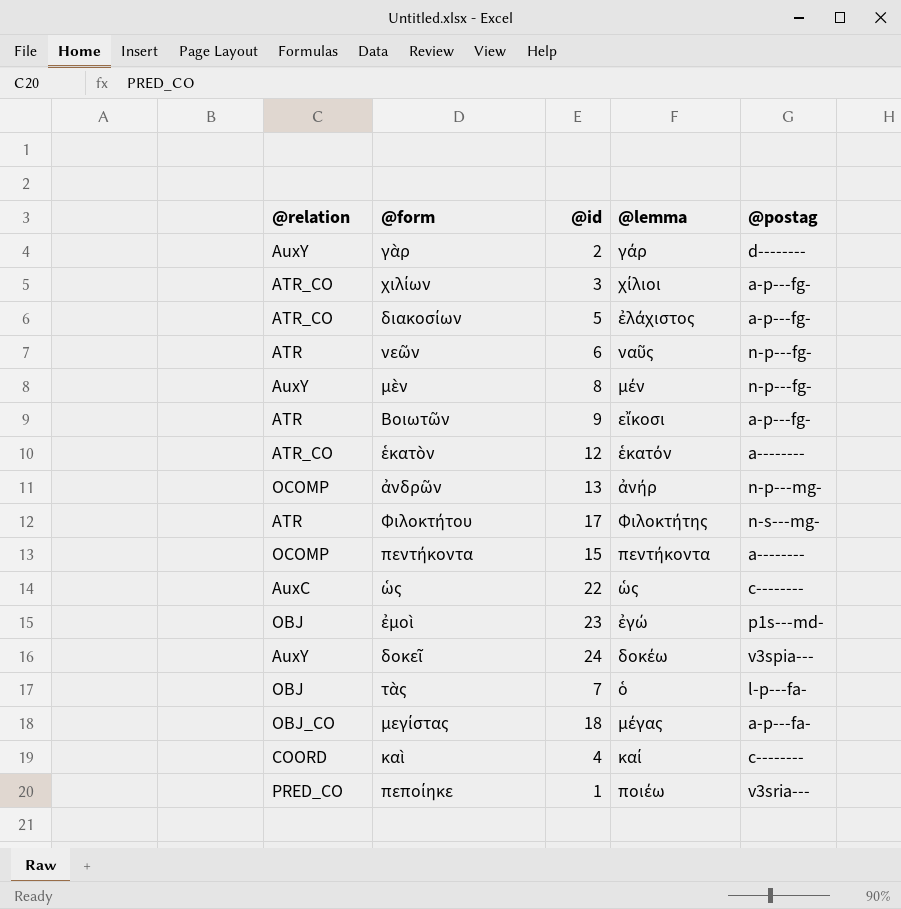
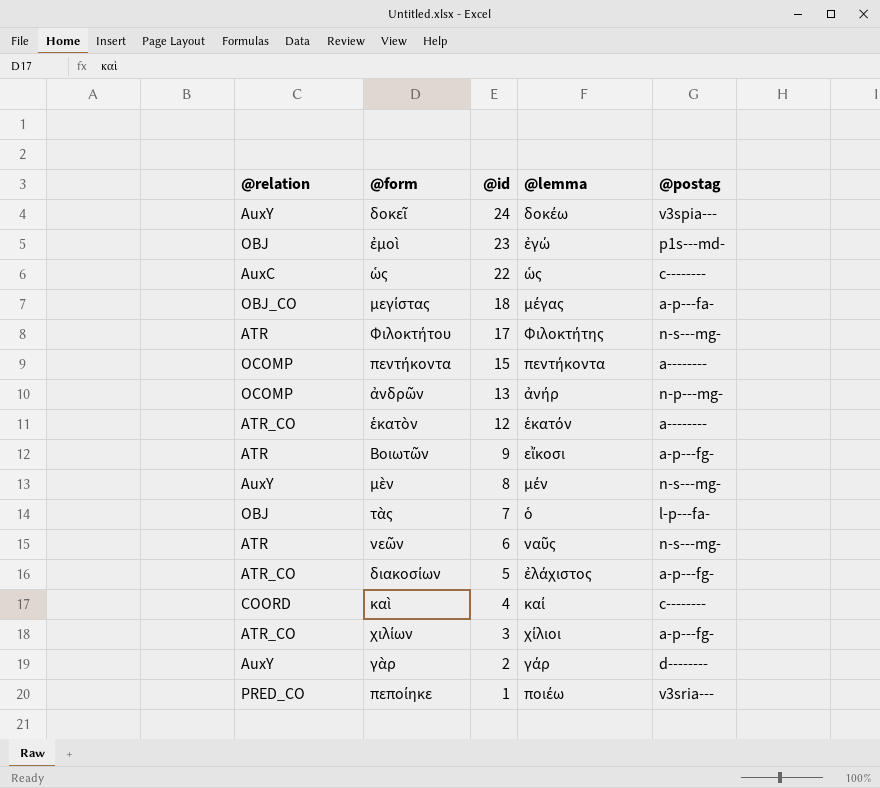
row order: none -> @id descending
μὲν | @postag: n-p---fg- -> n-s---mg-
νεῶν | @postag: n-p---fg- -> n-s---mg-

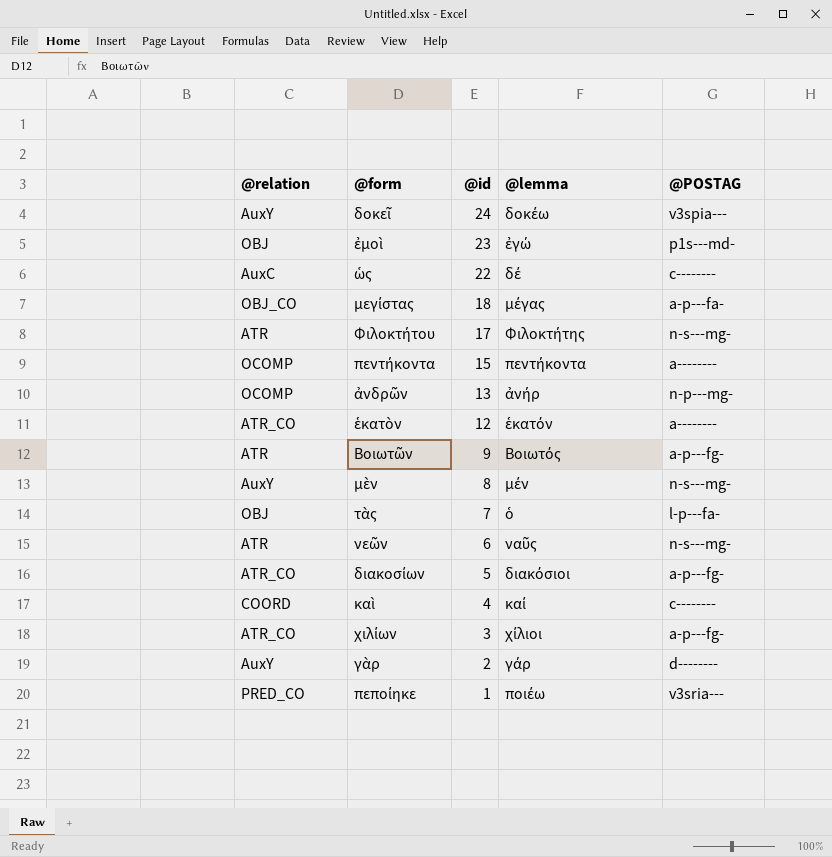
column name: @postag -> @POSTAG
ὡς | @lemma: ὡς -> δέ
Βοιωτῶν | @lemma: εἴκοσι -> Βοιωτός
διακοσίων | @lemma: ἐλάχιστος -> διακόσιοι

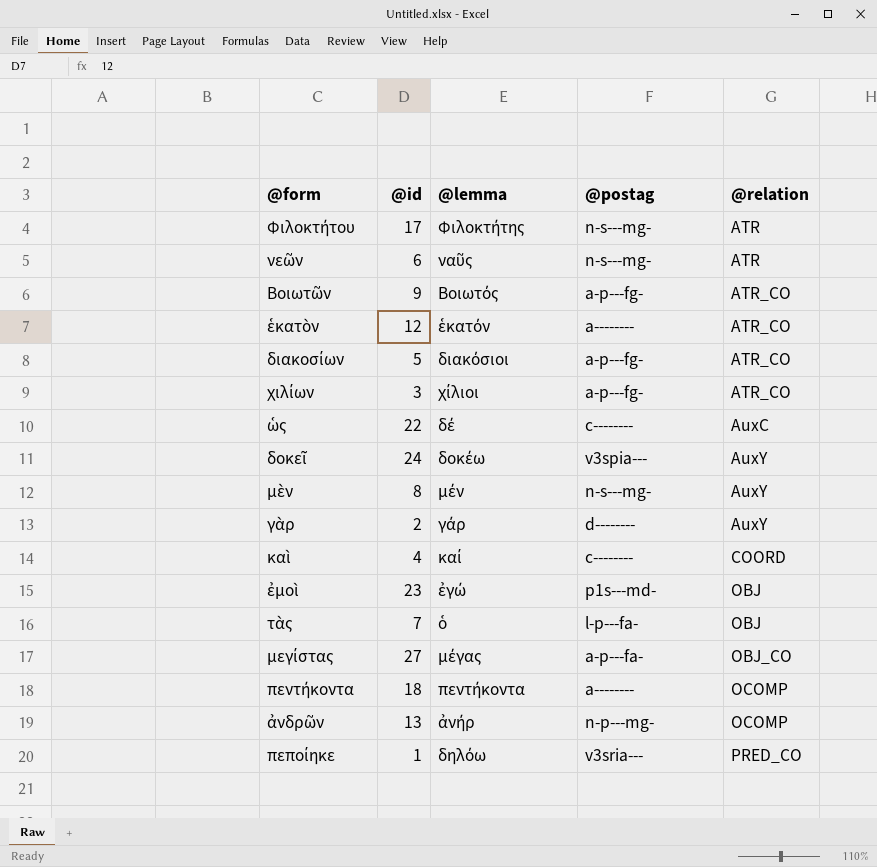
row order: @id descending -> @relation ascending
column name: @POSTAG -> @postag
column @relation | position: 1 -> 5
Βοιωτῶν | @relation: ATR -> ATR_CO
μεγίστας | @id: 18 -> 27
πεντήκοντα | @id: 15 -> 18
πεποίηκε | @lemma: ποιέω -> δηλόω

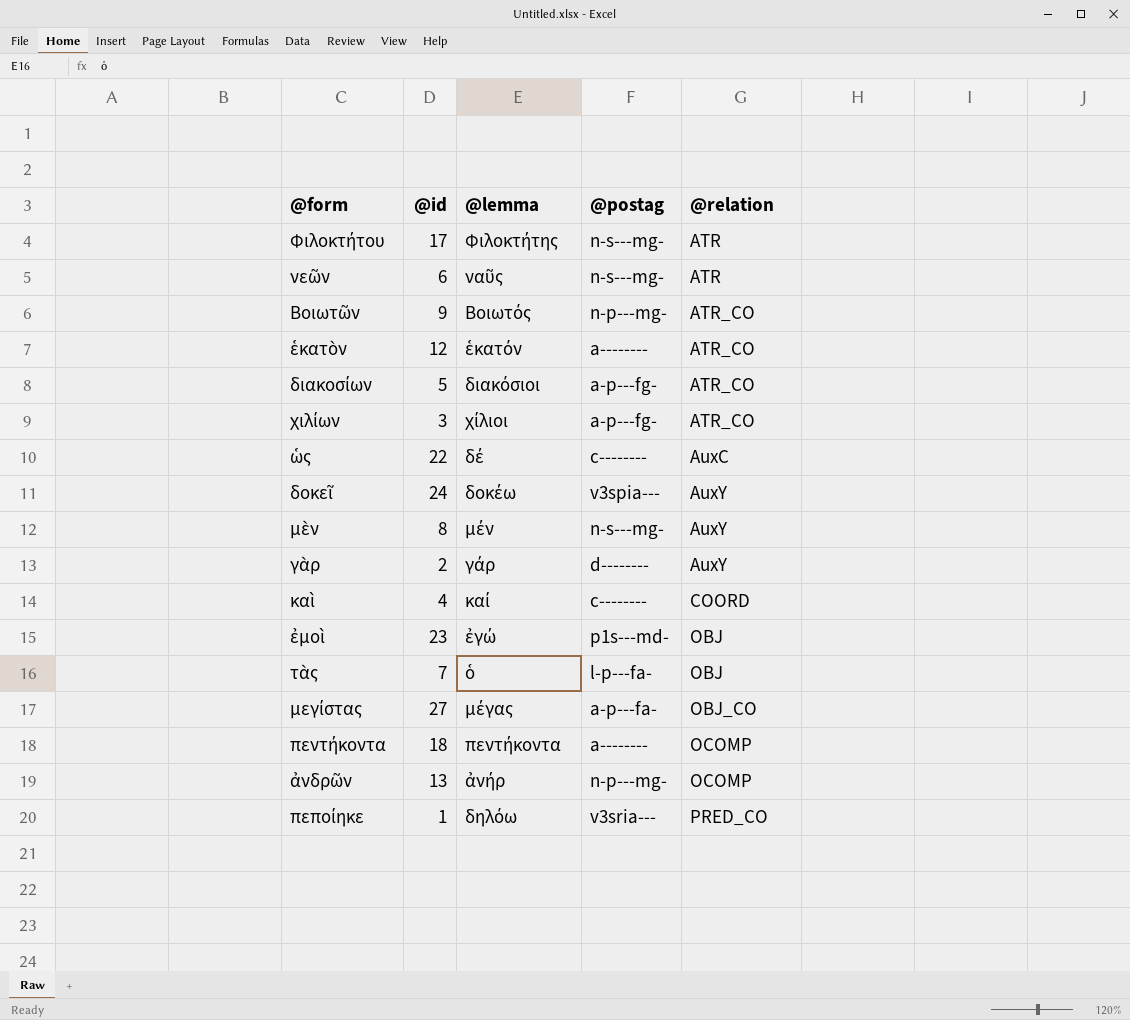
Βοιωτῶν | @postag: a-p---fg- -> n-p---mg-

